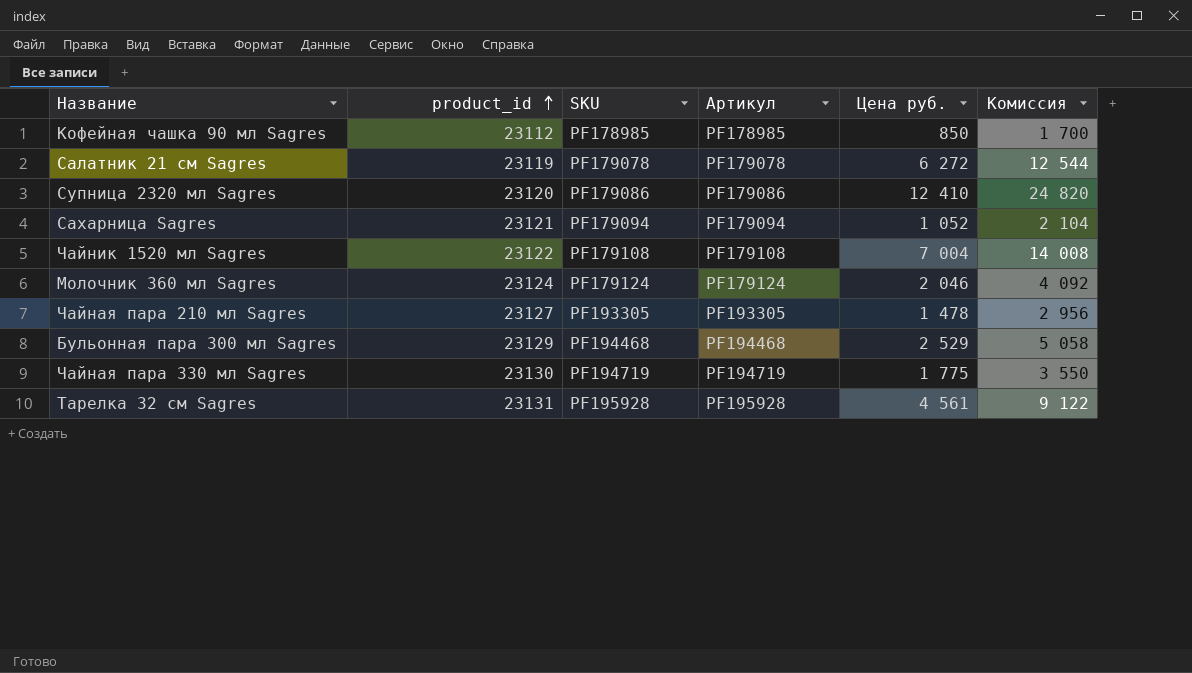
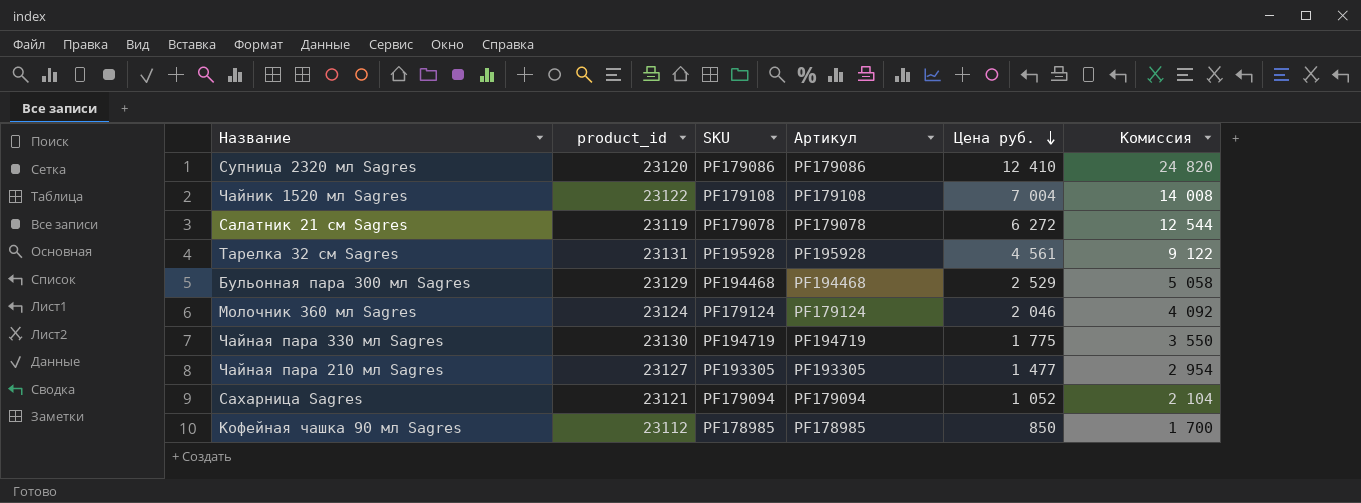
row order: product_id ascending -> Цена руб. descending
Чайная пара 210 мл Sagres | Цена руб.: 1 478 -> 1 477
Чайная пара 210 мл Sagres | Комиссия: 2 956 -> 2 954

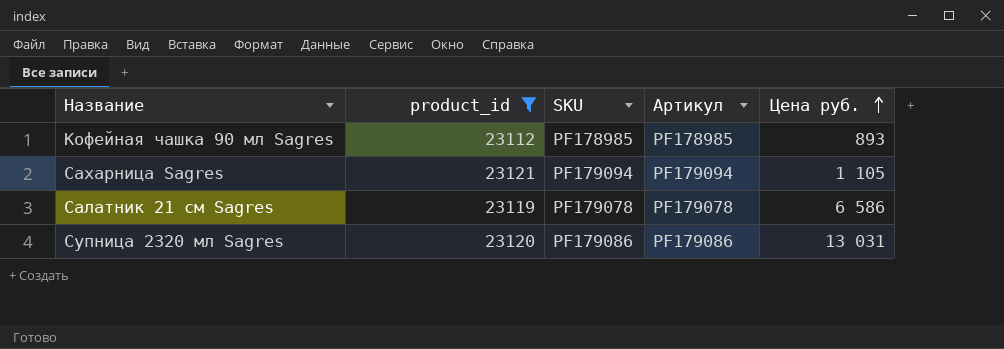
filter: none -> product_id <= 23121
row order: Цена руб. descending -> Цена руб. ascending
column Комиссия | formula: [Цена руб.] * 2 -> none
Кофейная чашка 90 мл Sagres | Цена руб.: 850 -> 893
Сахарница Sagres | Цена руб.: 1 052 -> 1 105
Салатник 21 см Sagres | Цена руб.: 6 272 -> 6 586
Супница 2320 мл Sagres | Цена руб.: 12 410 -> 13 031

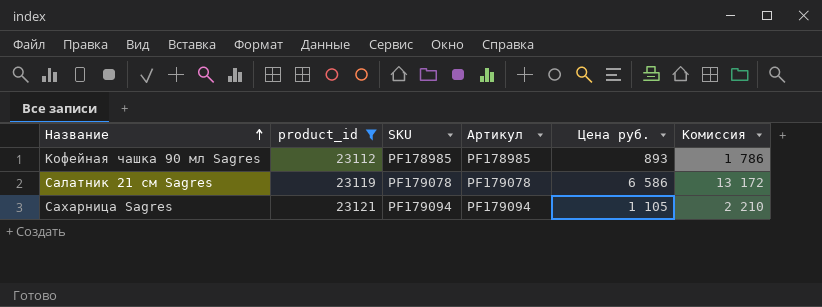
row order: Цена руб. ascending -> Название ascending
column Комиссия | formula: none -> [Цена руб.] * 2
row Супница 2320 мл Sagres: 23120 | PF179086 | PF179086 | 13 031 -> none

